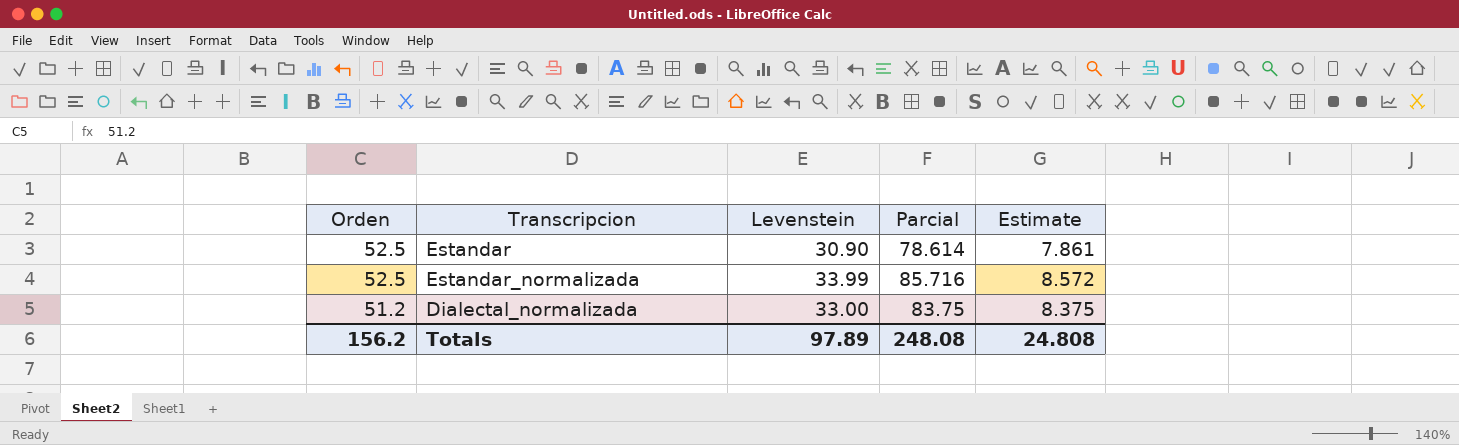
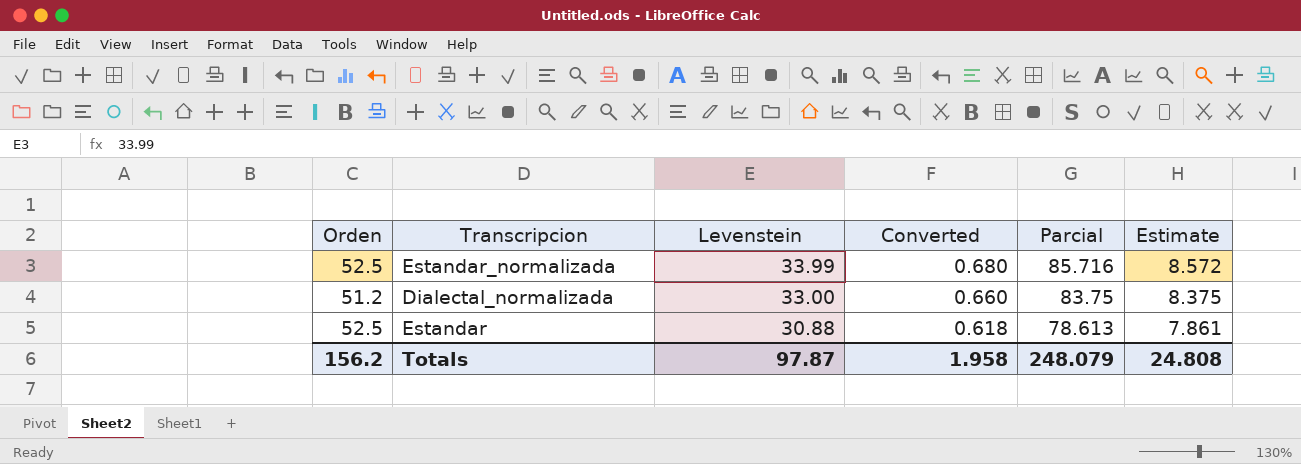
row order: Orden descending -> Levenstein descending
column Converted | formula: none -> [Levenstein] * 0.02
Estandar | Levenstein: 30.90 -> 30.88
Estandar | Parcial: 78.614 -> 78.613
Totals | Levenstein: 97.89 -> 97.87
Totals | Parcial: 248.08 -> 248.079

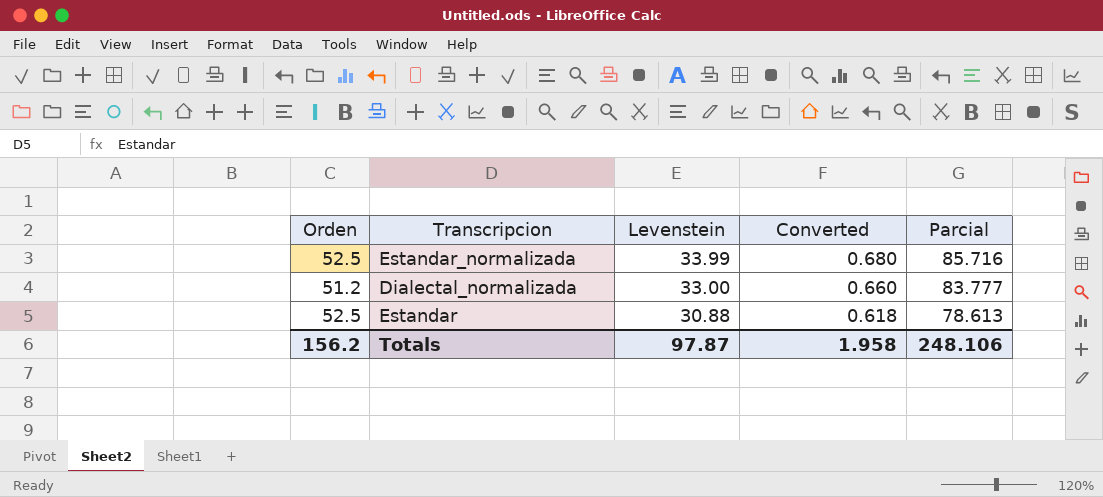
column Estimate | formula: [Parcial] * 0.1 -> none
Dialectal_normalizada | Parcial: 83.75 -> 83.777
Totals | Parcial: 248.079 -> 248.106

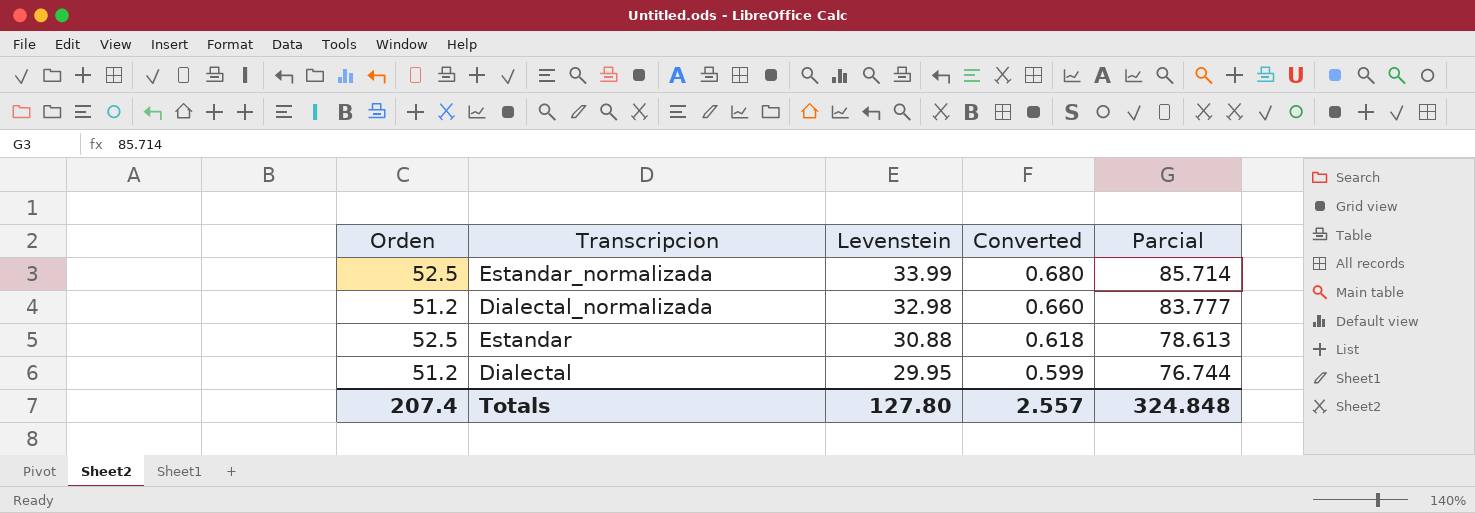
Estandar_normalizada | Parcial: 85.716 -> 85.714
Dialectal_normalizada | Levenstein: 33.00 -> 32.98
row Dialectal: none -> 51.2 | 29.95 | 0.599 | 76.744
Totals | Orden: 156.2 -> 207.4
Totals | Levenstein: 97.87 -> 127.80
Totals | Converted: 1.958 -> 2.557
Totals | Parcial: 248.106 -> 324.848

